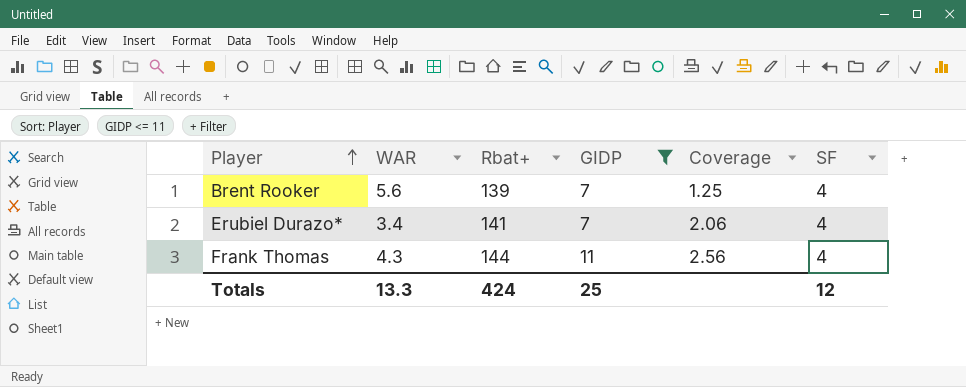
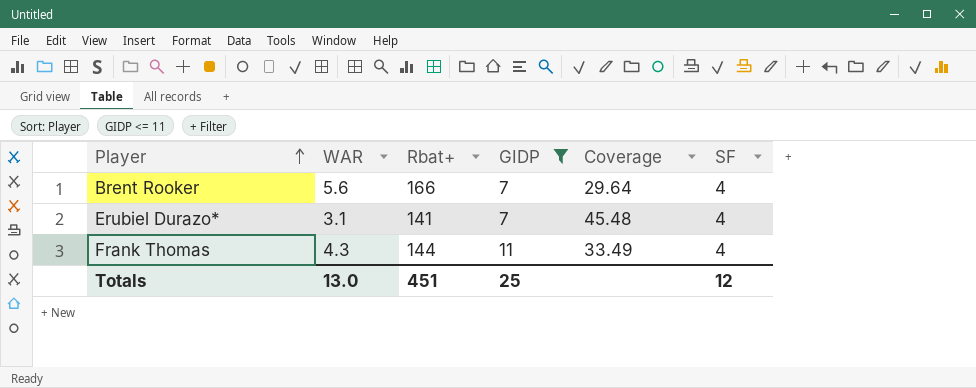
column Coverage | formula: [GIDP] / [WAR] -> [Rbat+] / [WAR]
Brent Rooker | Rbat+: 139 -> 166
Erubiel Durazo* | WAR: 3.4 -> 3.1
Totals | WAR: 13.3 -> 13.0
Totals | Rbat+: 424 -> 451

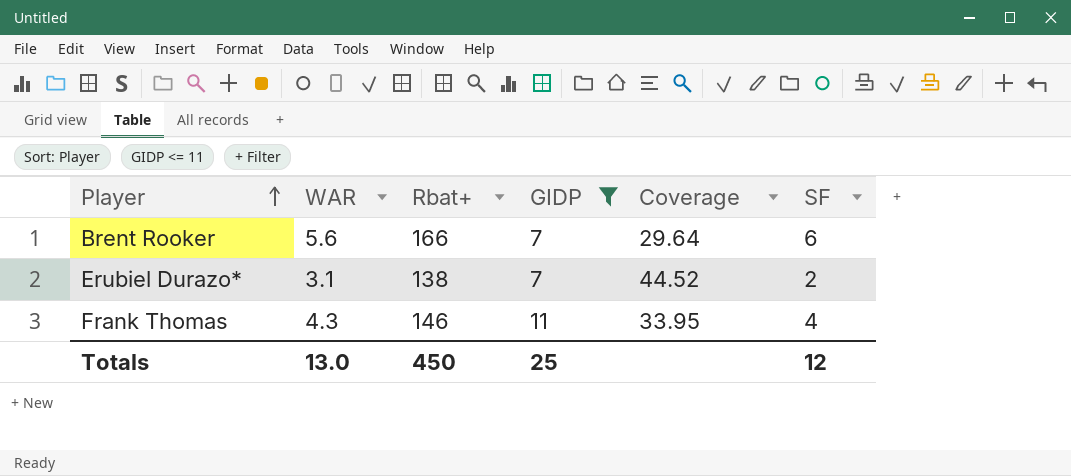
Brent Rooker | SF: 4 -> 6
Erubiel Durazo* | Rbat+: 141 -> 138
Erubiel Durazo* | Coverage: 45.48 -> 44.52
Erubiel Durazo* | SF: 4 -> 2
Frank Thomas | Rbat+: 144 -> 146
Frank Thomas | Coverage: 33.49 -> 33.95
Totals | Rbat+: 451 -> 450

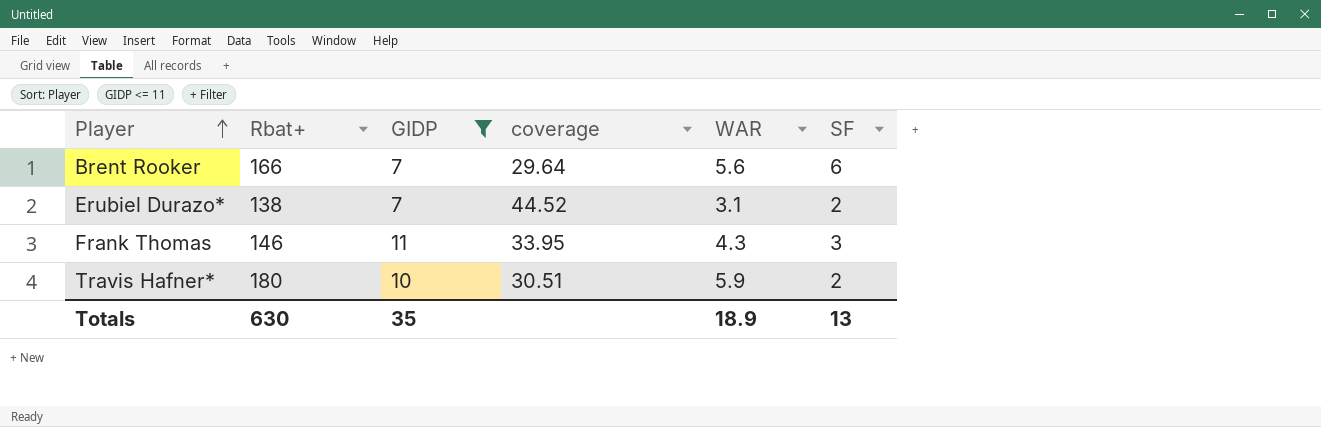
column name: Coverage -> coverage
column WAR | position: 2 -> 5
Frank Thomas | SF: 4 -> 3
row Travis Hafner*: none -> 180 | 10 | 30.51 | 5.9 | 2
Totals | Rbat+: 450 -> 630
Totals | GIDP: 25 -> 35
Totals | WAR: 13.0 -> 18.9
Totals | SF: 12 -> 13

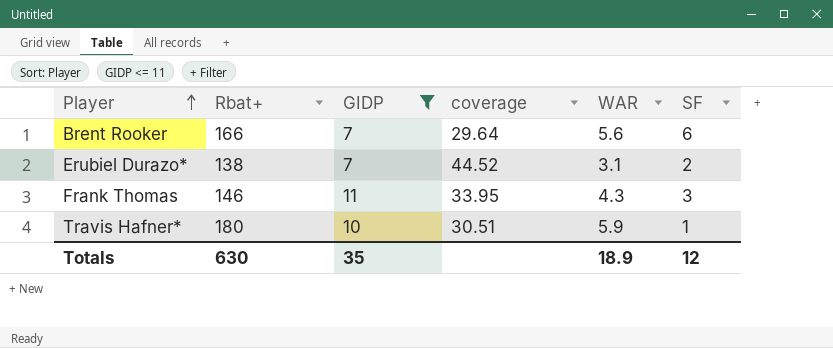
Travis Hafner* | SF: 2 -> 1
Totals | SF: 13 -> 12

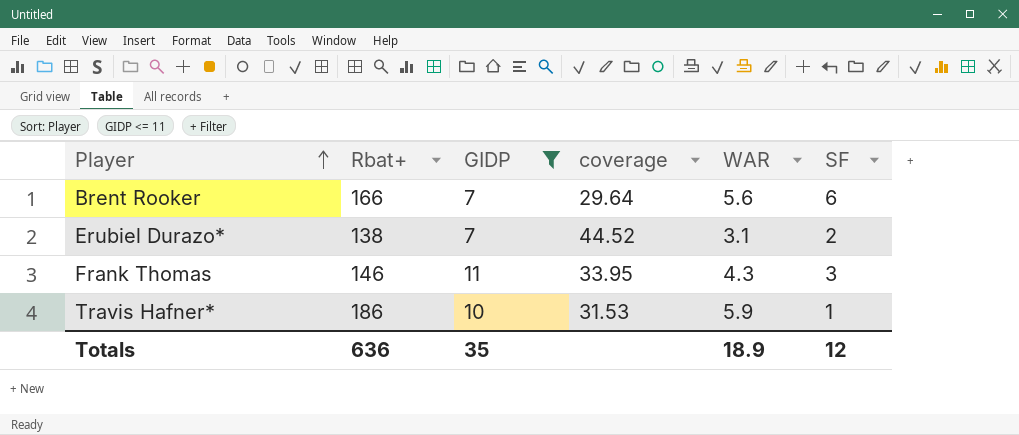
Travis Hafner* | Rbat+: 180 -> 186
Travis Hafner* | coverage: 30.51 -> 31.53
Totals | Rbat+: 630 -> 636

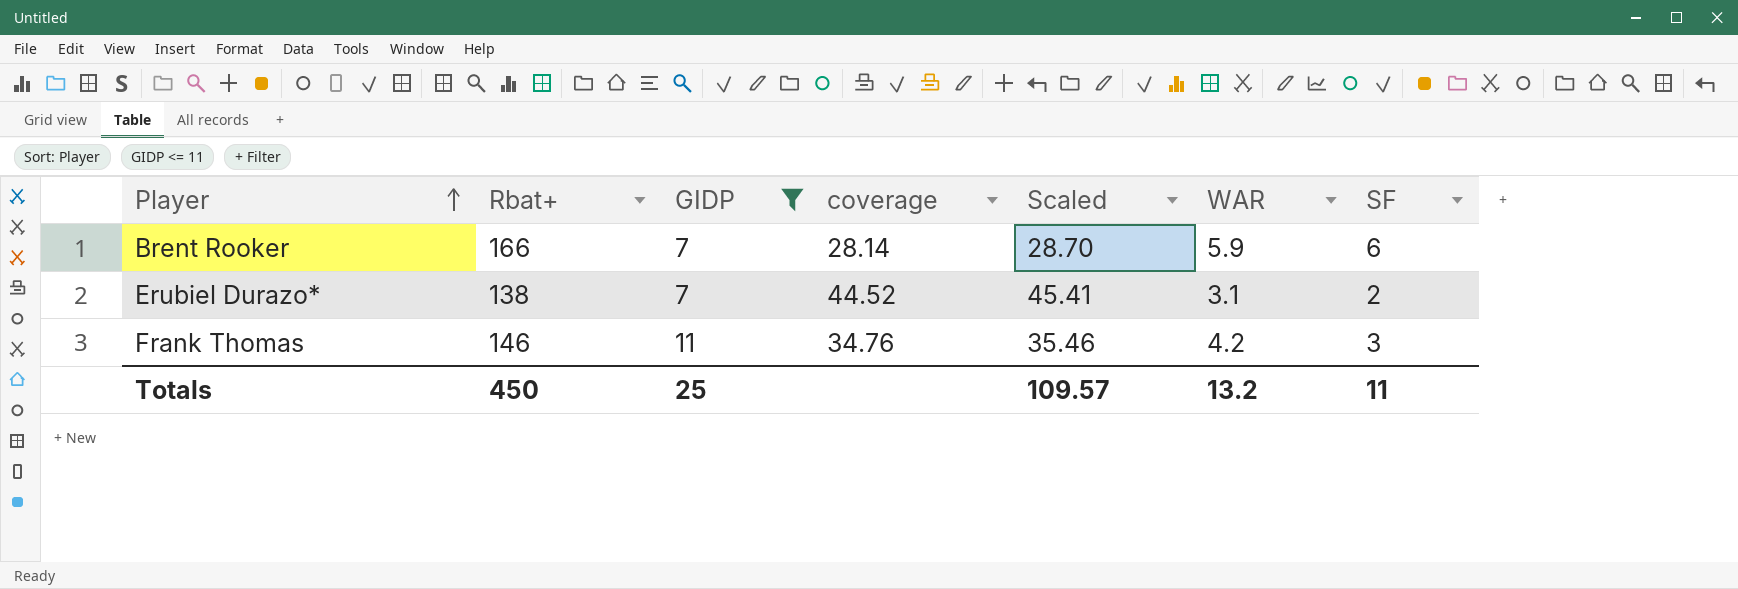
column Scaled | formula: none -> [coverage] * 1.02
row Travis Hafner*: 186 | 10 | 31.53 | 5.9 | 1 -> none
Brent Rooker | coverage: 29.64 -> 28.14
Brent Rooker | WAR: 5.6 -> 5.9
Frank Thomas | coverage: 33.95 -> 34.76
Frank Thomas | WAR: 4.3 -> 4.2
Totals | Rbat+: 636 -> 450
Totals | GIDP: 35 -> 25
Totals | WAR: 18.9 -> 13.2
Totals | SF: 12 -> 11

